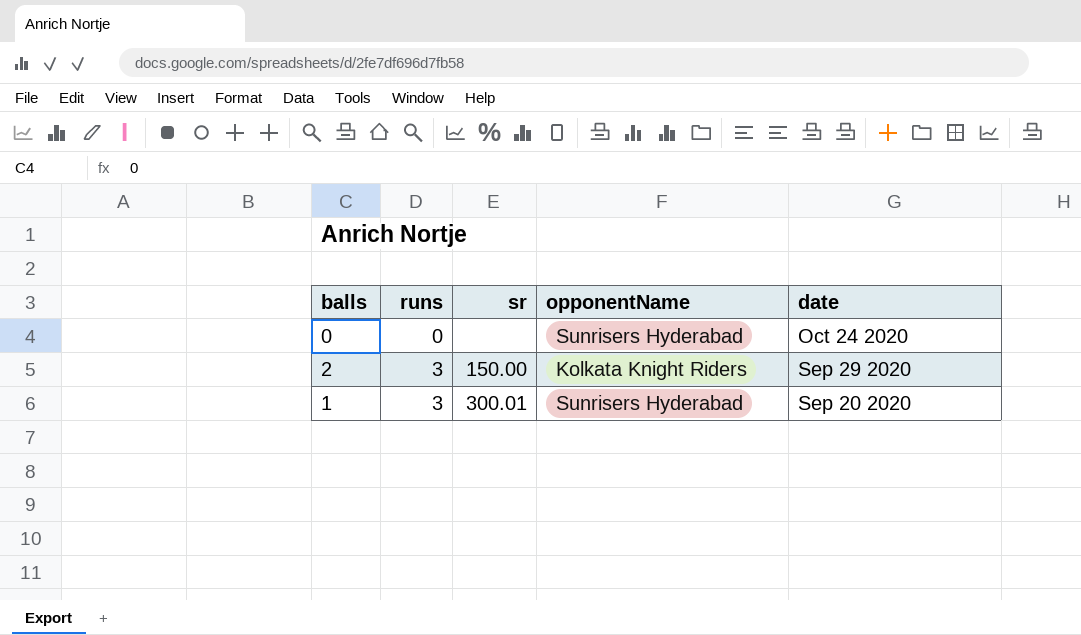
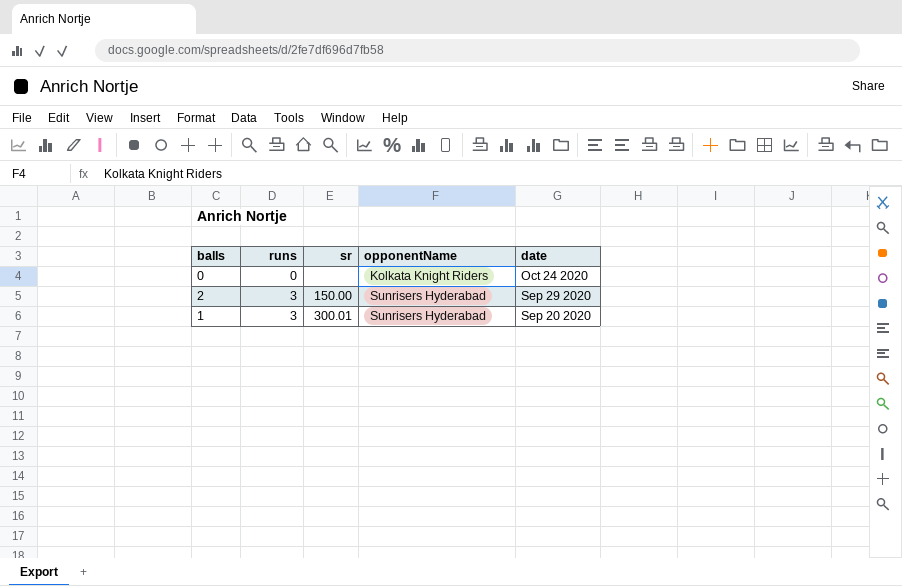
0 | opponentName: Sunrisers Hyderabad -> Kolkata Knight Riders
2 | opponentName: Kolkata Knight Riders -> Sunrisers Hyderabad

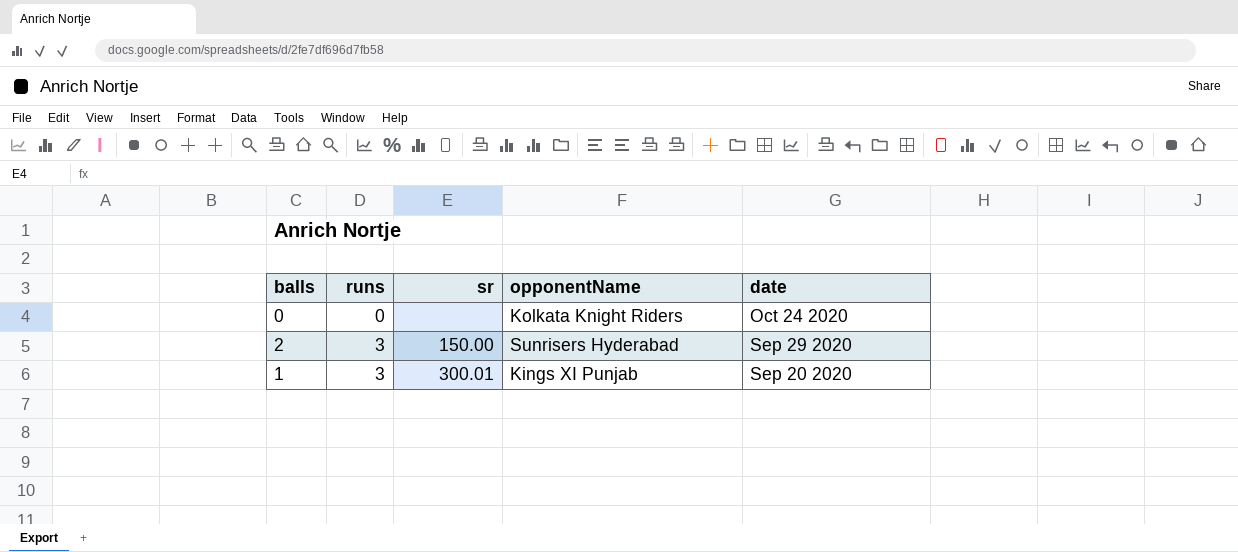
1 | opponentName: Sunrisers Hyderabad -> Kings XI Punjab

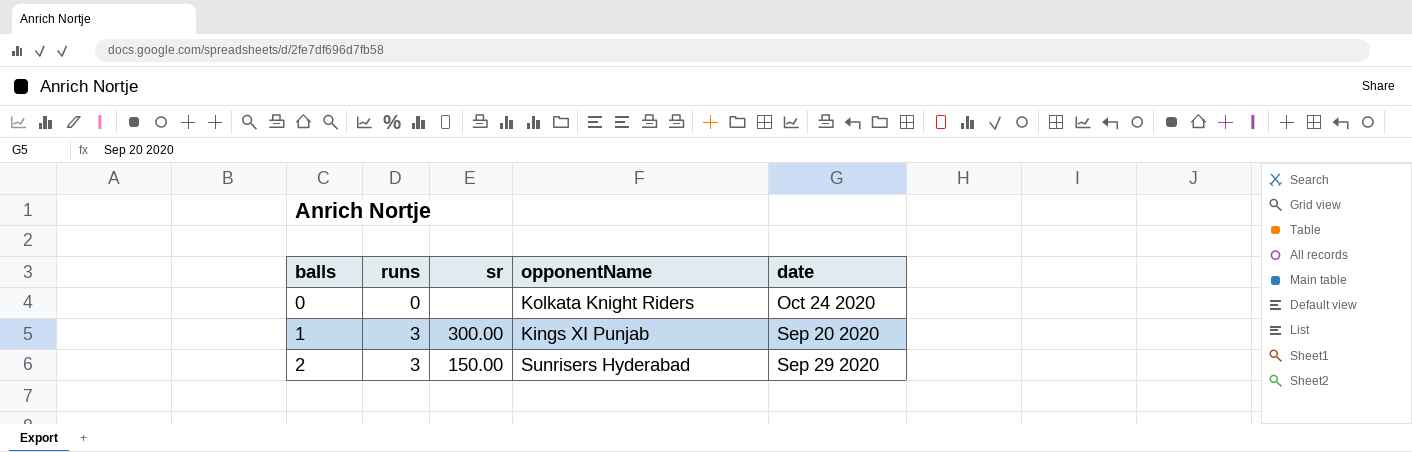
row order: runs ascending -> balls ascending
1 | sr: 300.01 -> 300.00

